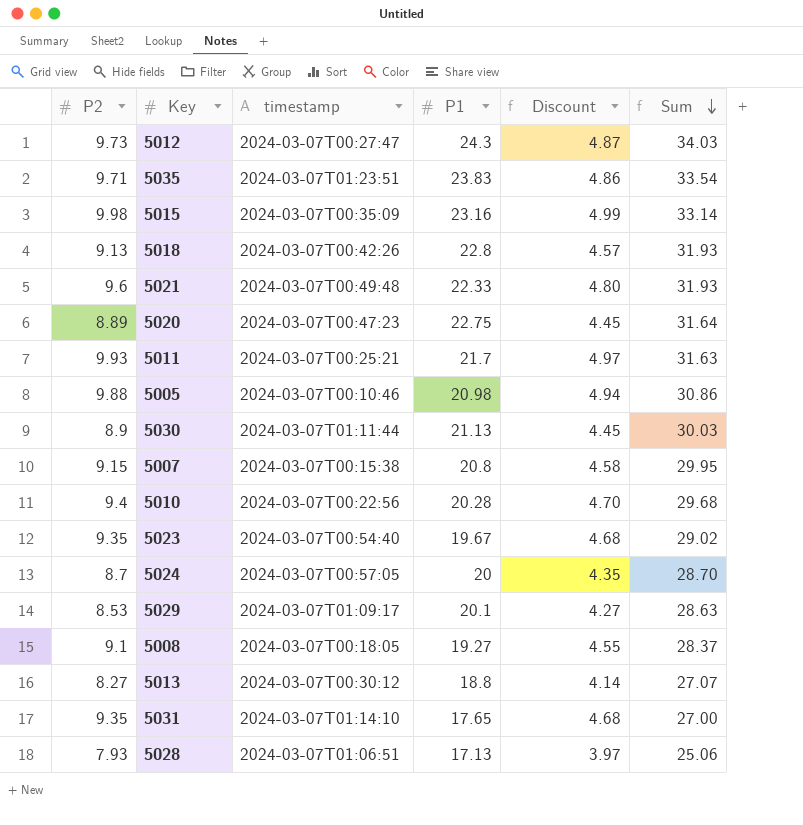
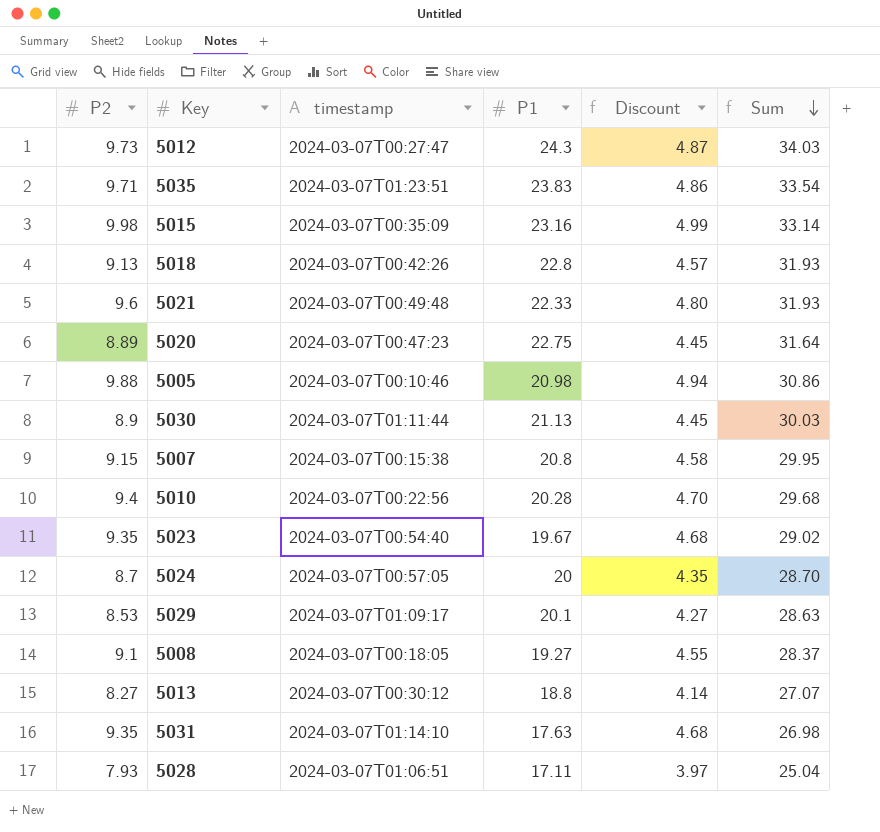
row 5011: 9.93 | 2024-03-07T00:25:21 | 21.7 | 4.97 | 31.63 -> none
5031 | P1: 17.65 -> 17.63
5031 | Sum: 27.00 -> 26.98
5028 | P1: 17.13 -> 17.11
5028 | Sum: 25.06 -> 25.04

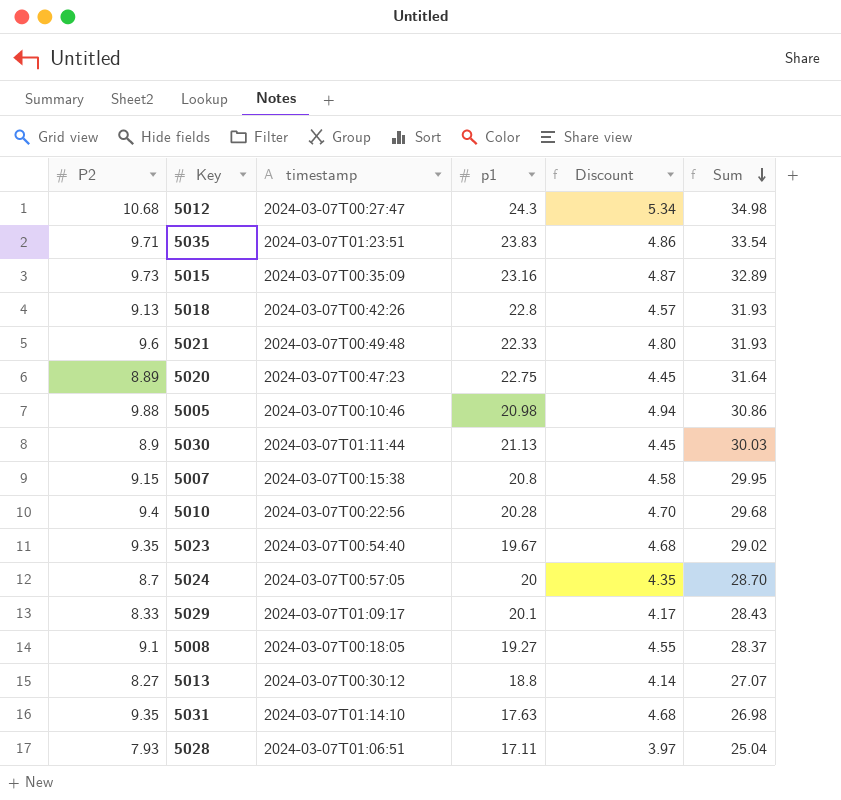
column name: P1 -> p1
5012 | P2: 9.73 -> 10.68
5012 | Discount: 4.87 -> 5.34
5012 | Sum: 34.03 -> 34.98
5015 | P2: 9.98 -> 9.73
5015 | Discount: 4.99 -> 4.87
5015 | Sum: 33.14 -> 32.89
5029 | P2: 8.53 -> 8.33
5029 | Discount: 4.27 -> 4.17
5029 | Sum: 28.63 -> 28.43

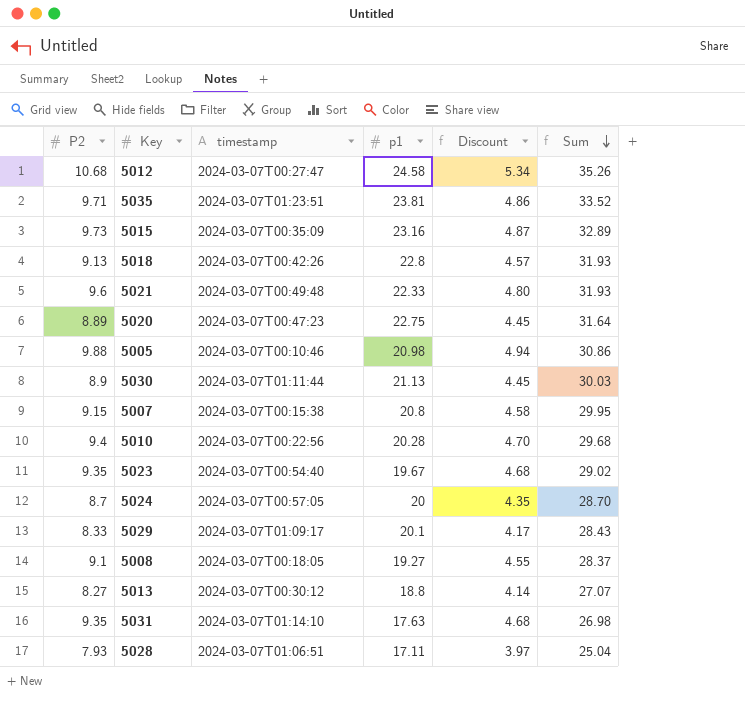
5012 | p1: 24.3 -> 24.58
5012 | Sum: 34.98 -> 35.26
5035 | p1: 23.83 -> 23.81
5035 | Sum: 33.54 -> 33.52

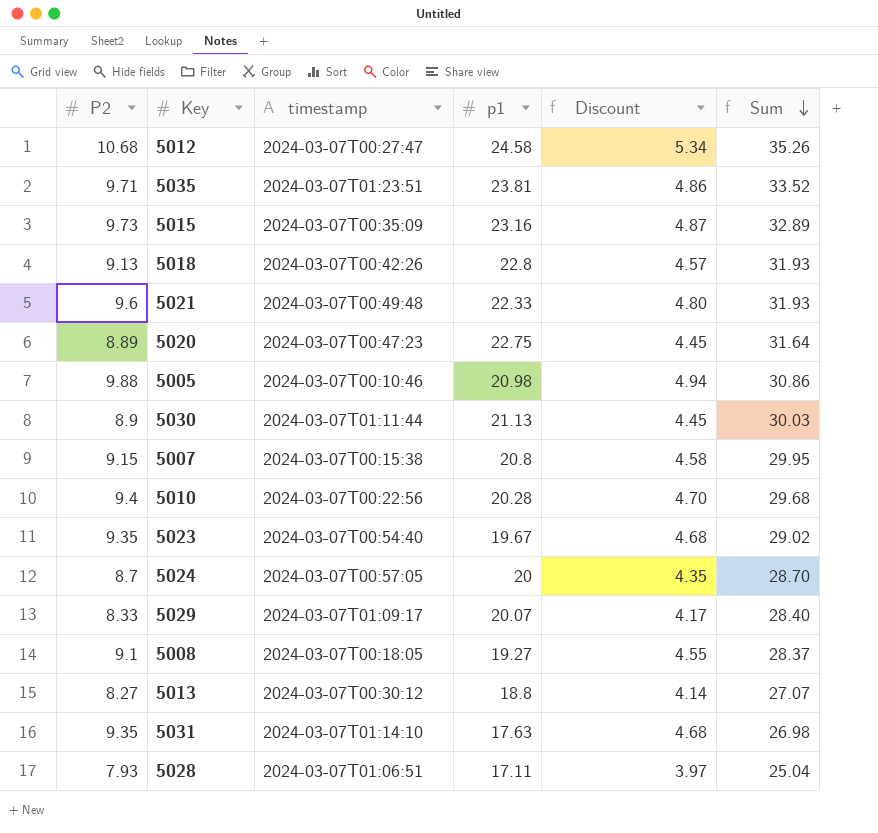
5029 | p1: 20.1 -> 20.07
5029 | Sum: 28.43 -> 28.40

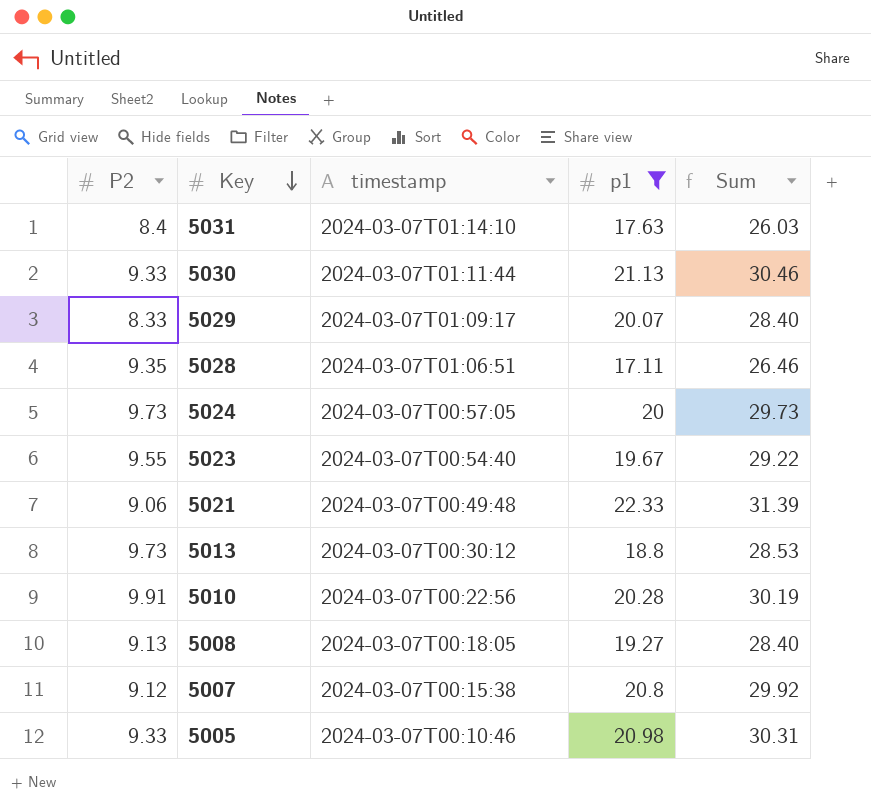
filter: none -> p1 <= 22.33
row order: Sum descending -> Key descending
column Discount | formula: [P2] * 0.5 -> none
5031 | P2: 9.35 -> 8.4
5031 | Sum: 26.98 -> 26.03
5030 | P2: 8.9 -> 9.33
5030 | Sum: 30.03 -> 30.46
5028 | P2: 7.93 -> 9.35
5028 | Sum: 25.04 -> 26.46
5024 | P2: 8.7 -> 9.73
5024 | Sum: 28.70 -> 29.73
5023 | P2: 9.35 -> 9.55
5023 | Sum: 29.02 -> 29.22
5021 | P2: 9.6 -> 9.06
5021 | Sum: 31.93 -> 31.39
5013 | P2: 8.27 -> 9.73
5013 | Sum: 27.07 -> 28.53
5010 | P2: 9.4 -> 9.91
5010 | Sum: 29.68 -> 30.19
5008 | P2: 9.1 -> 9.13
5008 | Sum: 28.37 -> 28.40
5007 | P2: 9.15 -> 9.12
5007 | Sum: 29.95 -> 29.92
5005 | P2: 9.88 -> 9.33
5005 | Sum: 30.86 -> 30.31

